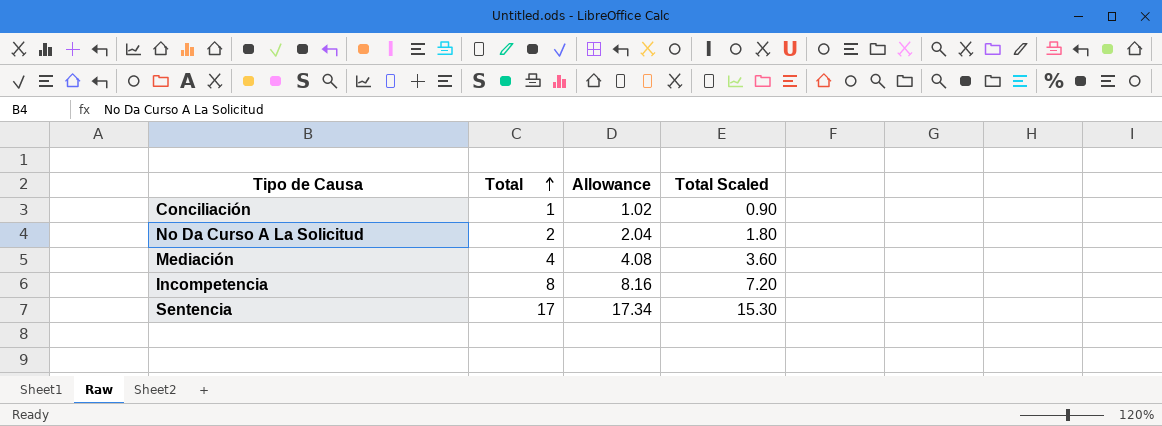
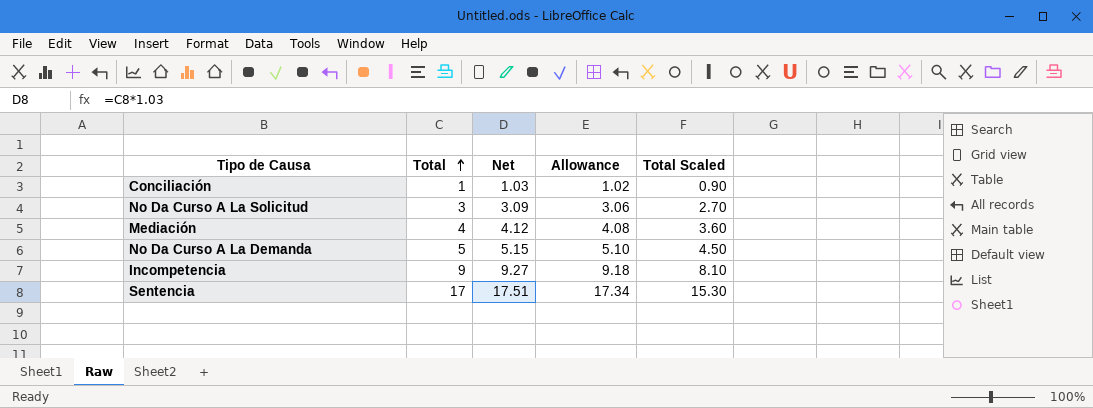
column Net | formula: none -> [Total] * 1.03
No Da Curso A La Solicitud | Total: 2 -> 3
No Da Curso A La Solicitud | Allowance: 2.04 -> 3.06
No Da Curso A La Solicitud | Total Scaled: 1.80 -> 2.70
row No Da Curso A La Demanda: none -> 5 | 5.15 | 5.10 | 4.50
Incompetencia | Total: 8 -> 9
Incompetencia | Allowance: 8.16 -> 9.18
Incompetencia | Total Scaled: 7.20 -> 8.10

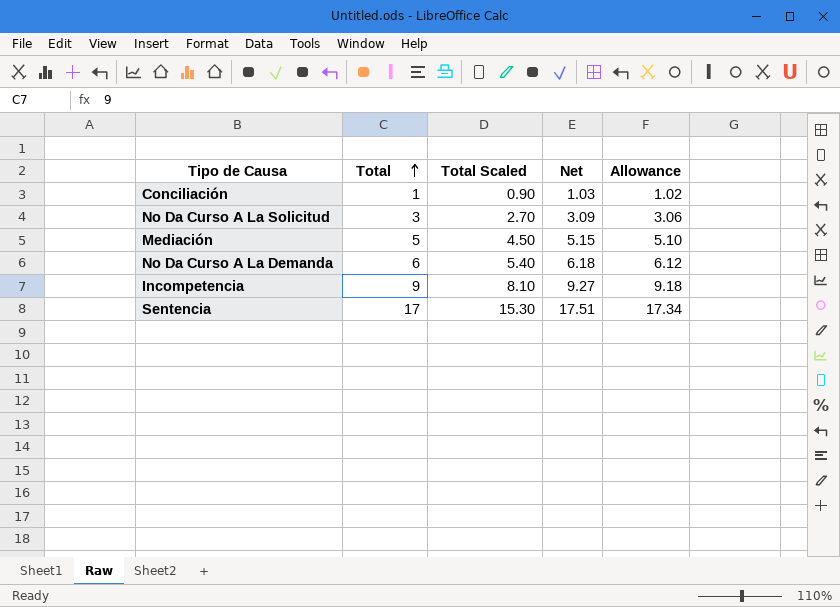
column Total Scaled | position: 5 -> 3
Mediación | Total: 4 -> 5
Mediación | Total Scaled: 3.60 -> 4.50
Mediación | Net: 4.12 -> 5.15
Mediación | Allowance: 4.08 -> 5.10
No Da Curso A La Demanda | Total: 5 -> 6
No Da Curso A La Demanda | Total Scaled: 4.50 -> 5.40
No Da Curso A La Demanda | Net: 5.15 -> 6.18
No Da Curso A La Demanda | Allowance: 5.10 -> 6.12

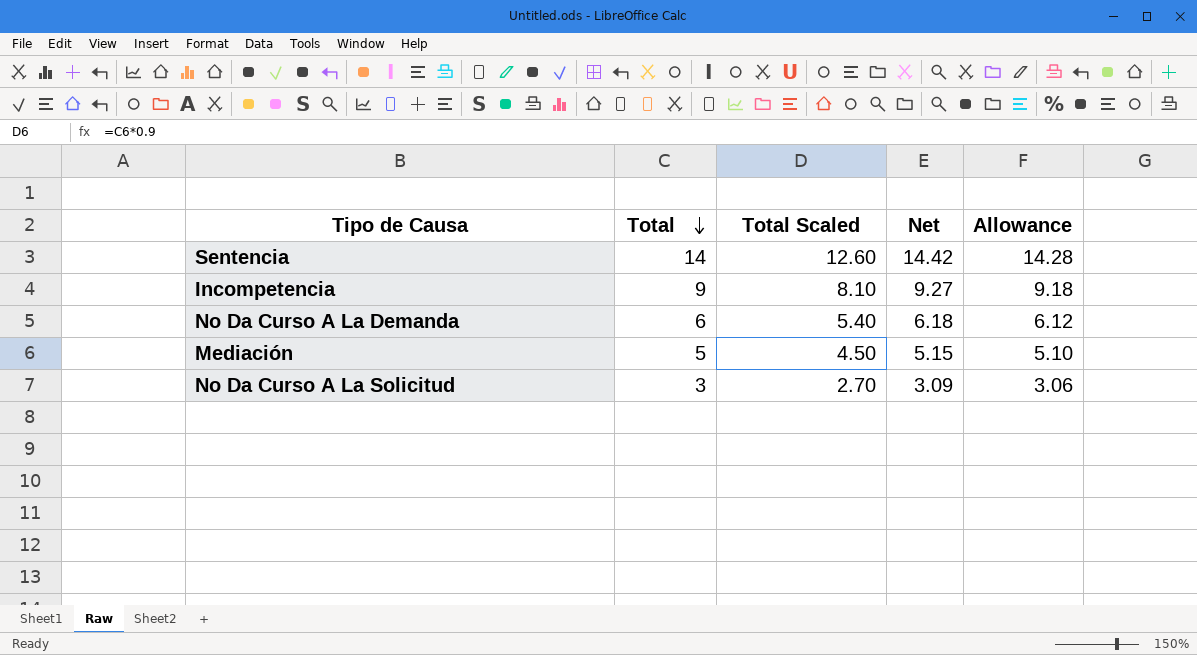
row order: Total ascending -> Total descending
row Conciliación: 1 | 0.90 | 1.03 | 1.02 -> none
Sentencia | Total: 17 -> 14
Sentencia | Total Scaled: 15.30 -> 12.60
Sentencia | Net: 17.51 -> 14.42
Sentencia | Allowance: 17.34 -> 14.28

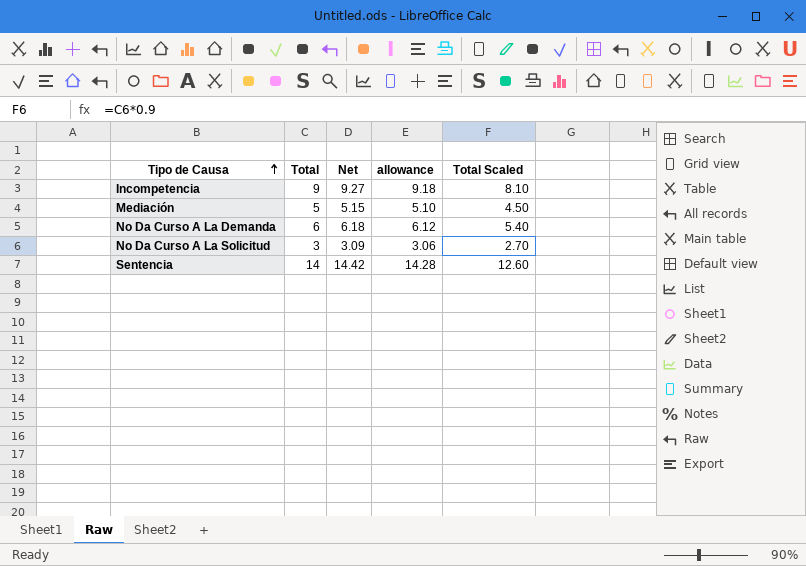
row order: Total descending -> Tipo de Causa ascending
column name: Allowance -> allowance
column Total Scaled | position: 3 -> 5

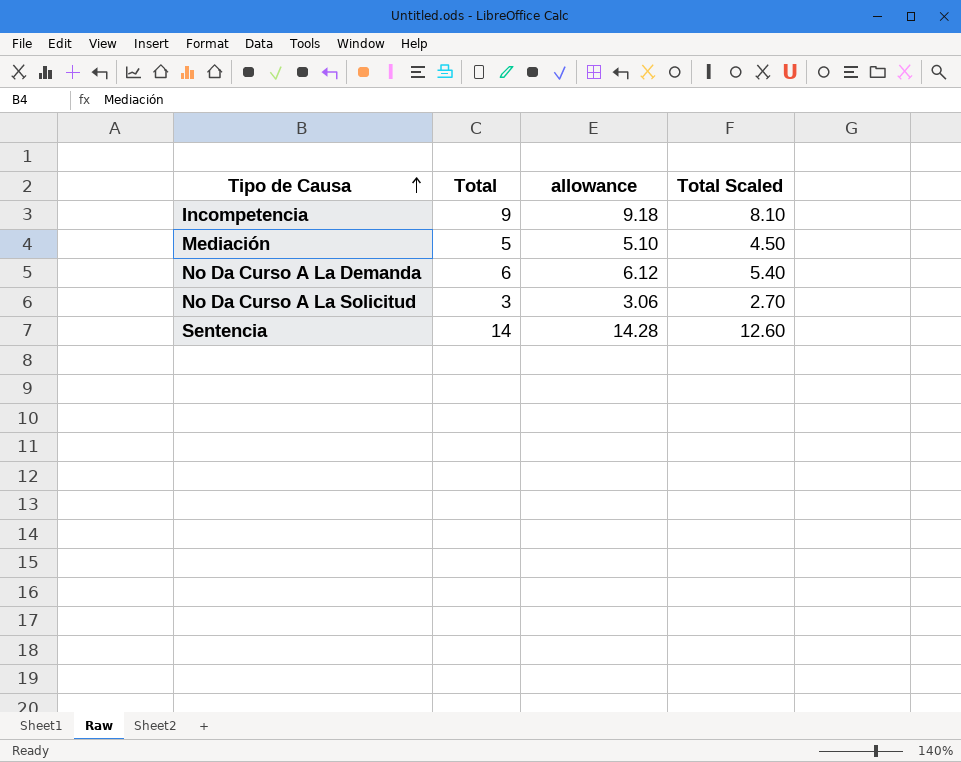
column Net | formula: [Total] * 1.03 -> none

